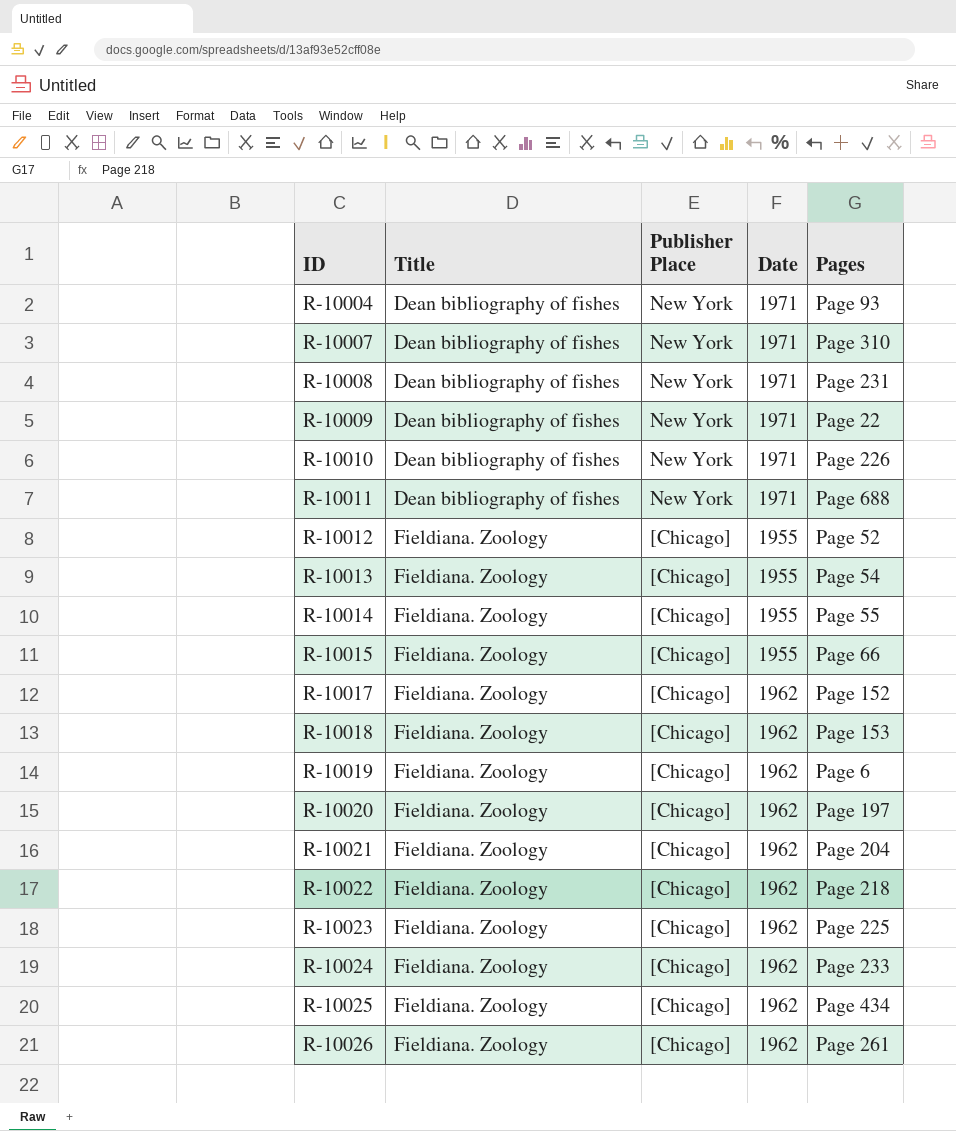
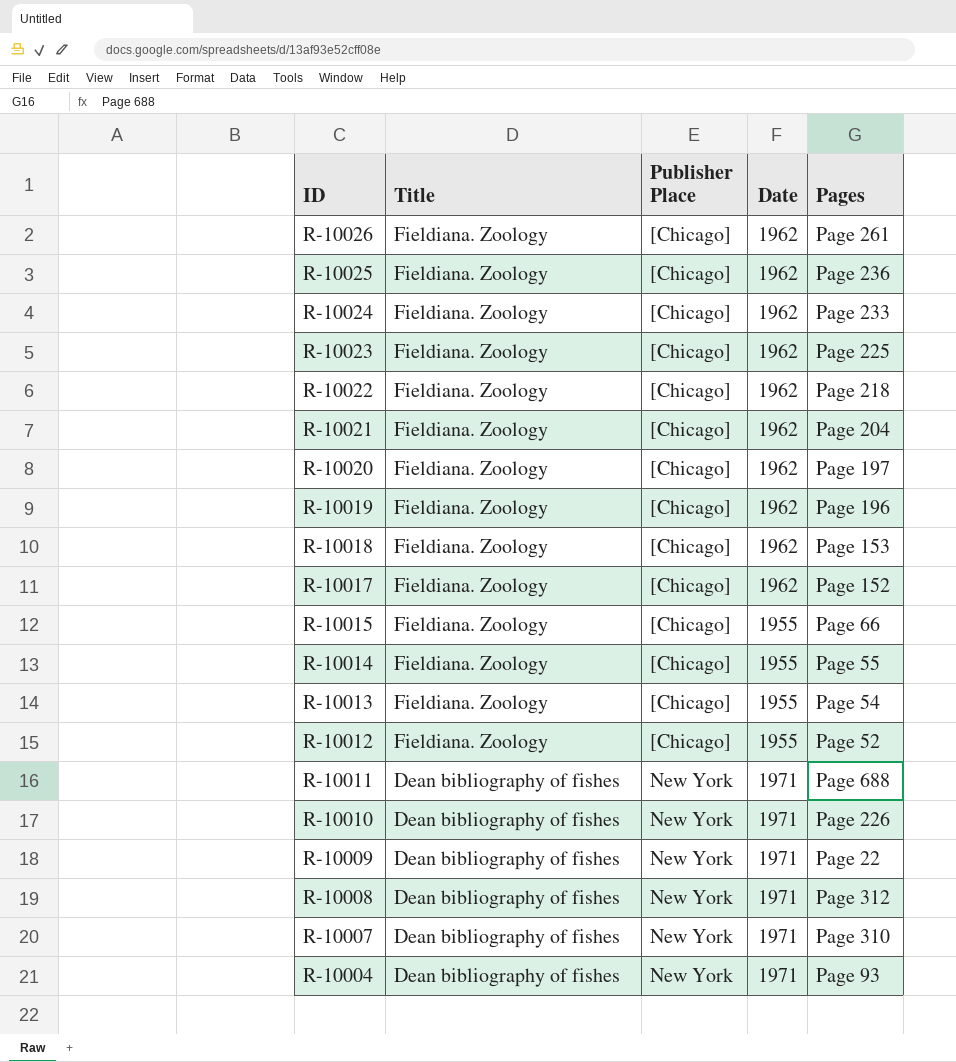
row order: ID ascending -> ID descending
R-10025 | Pages: Page 434 -> Page 236
R-10019 | Pages: Page 6 -> Page 196
R-10008 | Pages: Page 231 -> Page 312

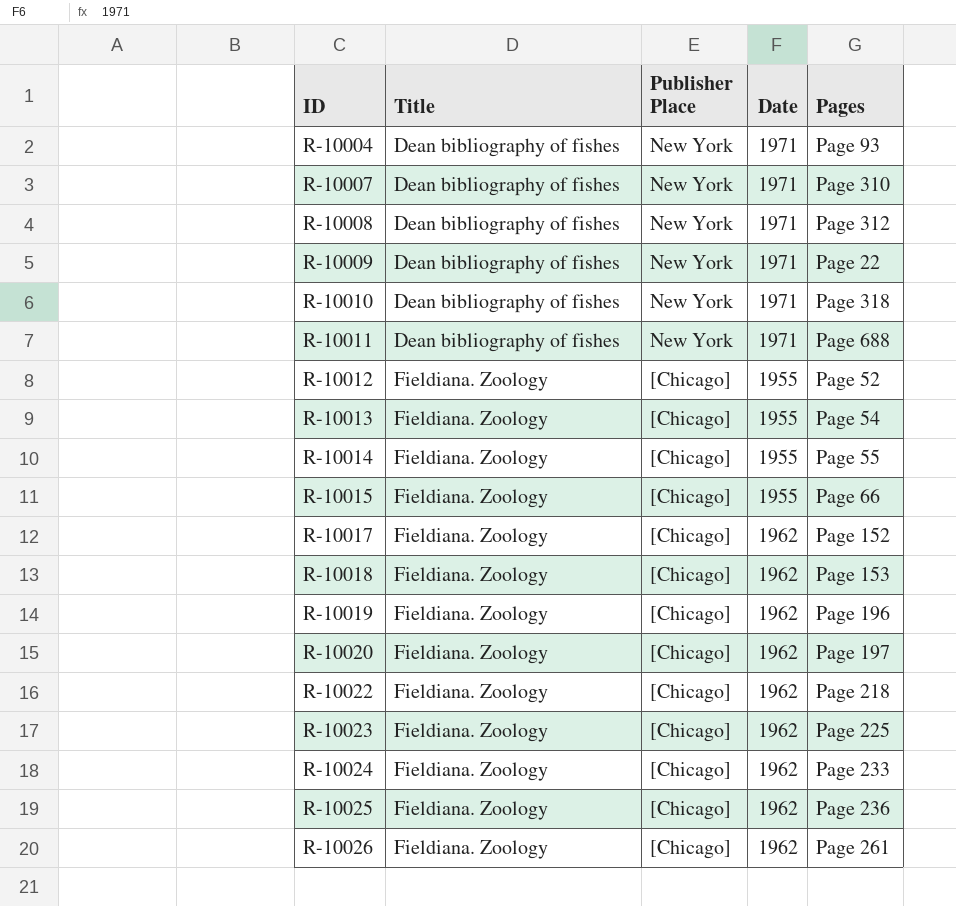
row order: ID descending -> ID ascending
row R-10021: Fieldiana. Zoology | [Chicago] | 1962 | Page 204 -> none
R-10010 | Pages: Page 226 -> Page 318

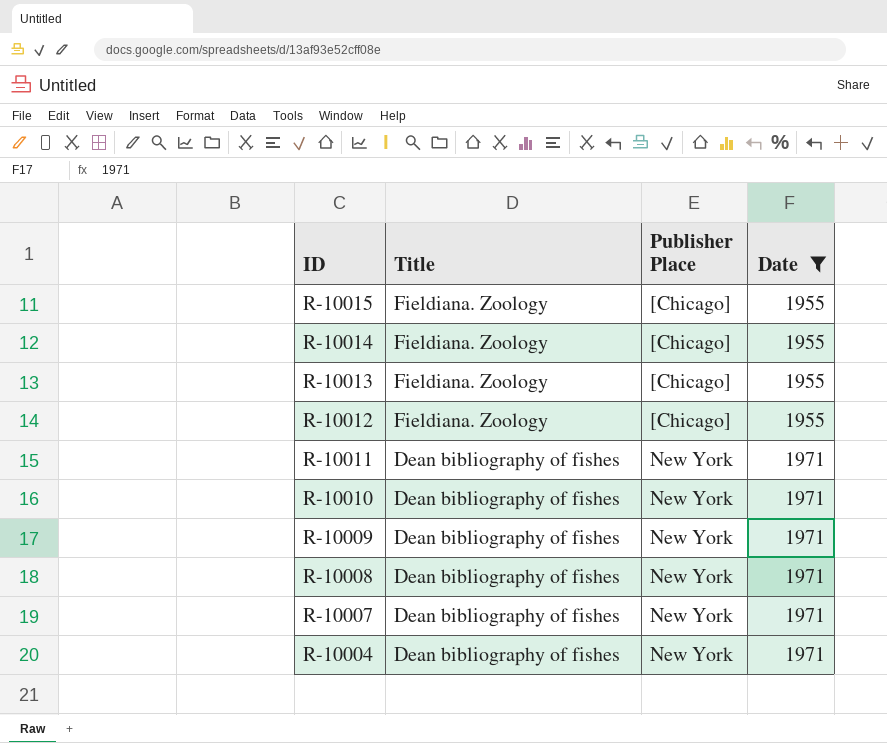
filter: none -> Date != 1962
row order: ID ascending -> ID descending
column Pages | position: 5 -> none

